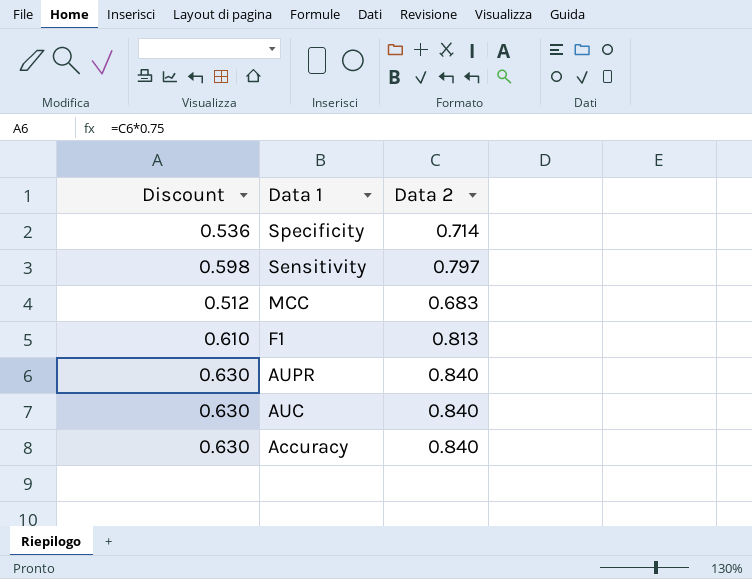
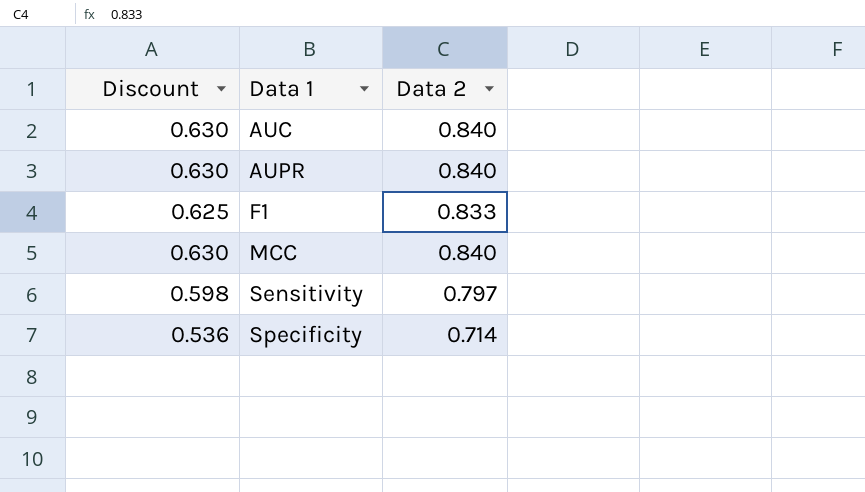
row order: Data 1 descending -> Data 1 ascending
row Accuracy: 0.630 | 0.840 -> none
F1 | Discount: 0.610 -> 0.625
F1 | Data 2: 0.813 -> 0.833
MCC | Discount: 0.512 -> 0.630
MCC | Data 2: 0.683 -> 0.840

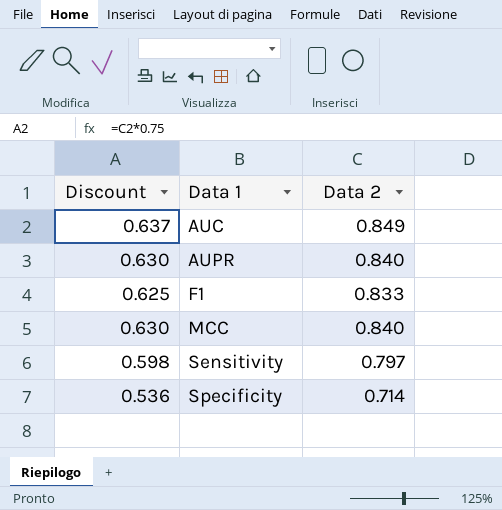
AUC | Discount: 0.630 -> 0.637
AUC | Data 2: 0.840 -> 0.849

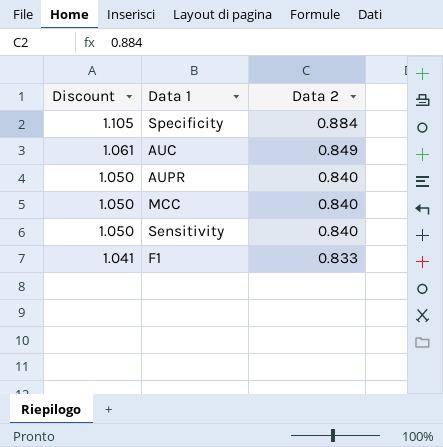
row order: Data 1 ascending -> Discount descending
column Discount | formula: [Data 2] * 0.75 -> [Data 2] * 1.25
Specificity | Data 2: 0.714 -> 0.884
Sensitivity | Data 2: 0.797 -> 0.840

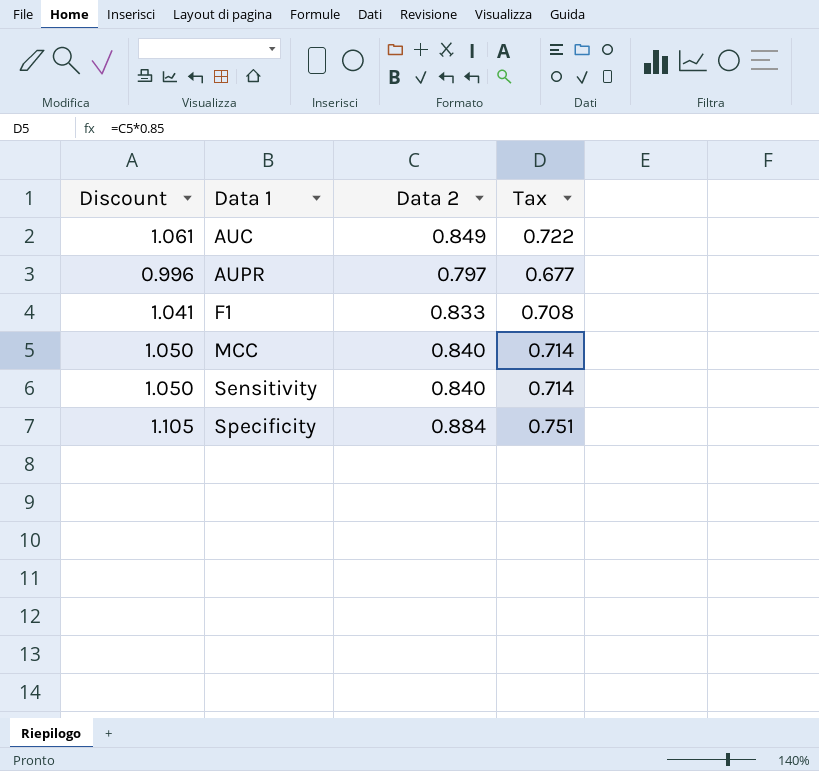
row order: Discount descending -> Data 1 ascending
column Tax | formula: none -> [Data 2] * 0.85
AUPR | Discount: 1.050 -> 0.996
AUPR | Data 2: 0.840 -> 0.797

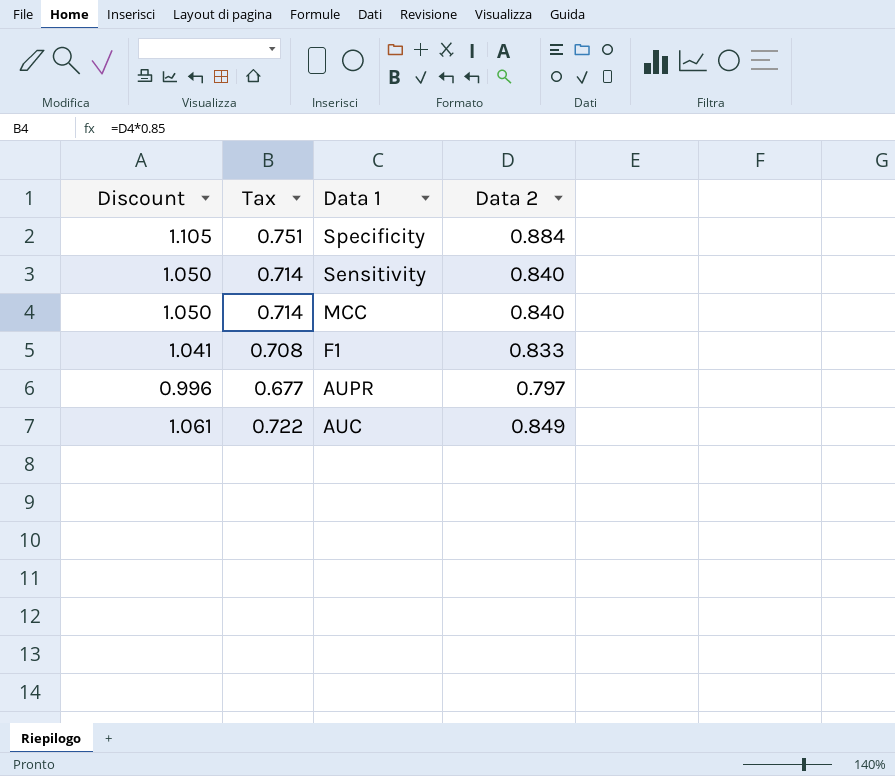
row order: Data 1 ascending -> Data 1 descending
column Tax | position: 4 -> 2

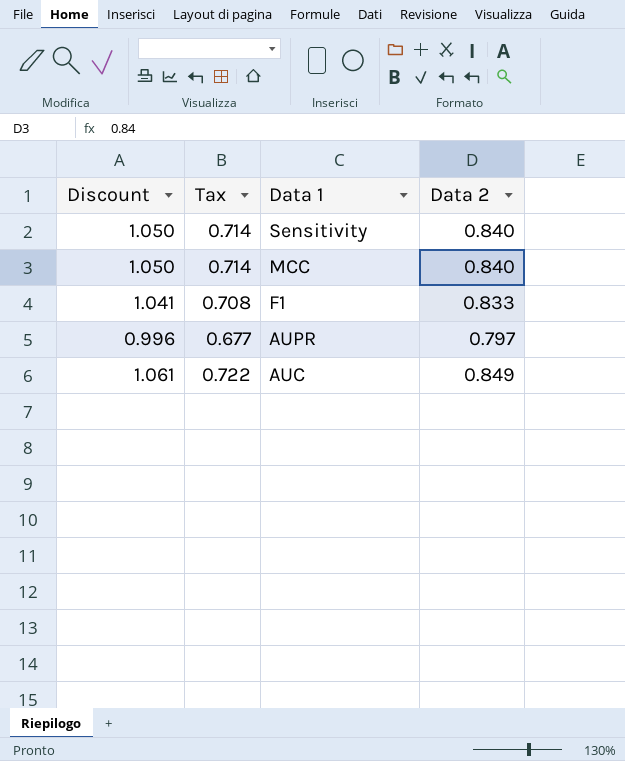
row Specificity: 1.105 | 0.751 | 0.884 -> none

